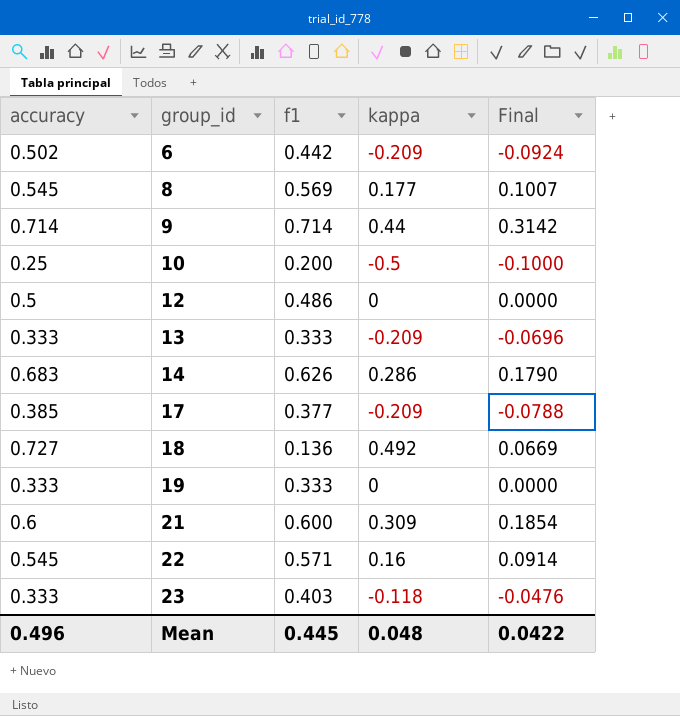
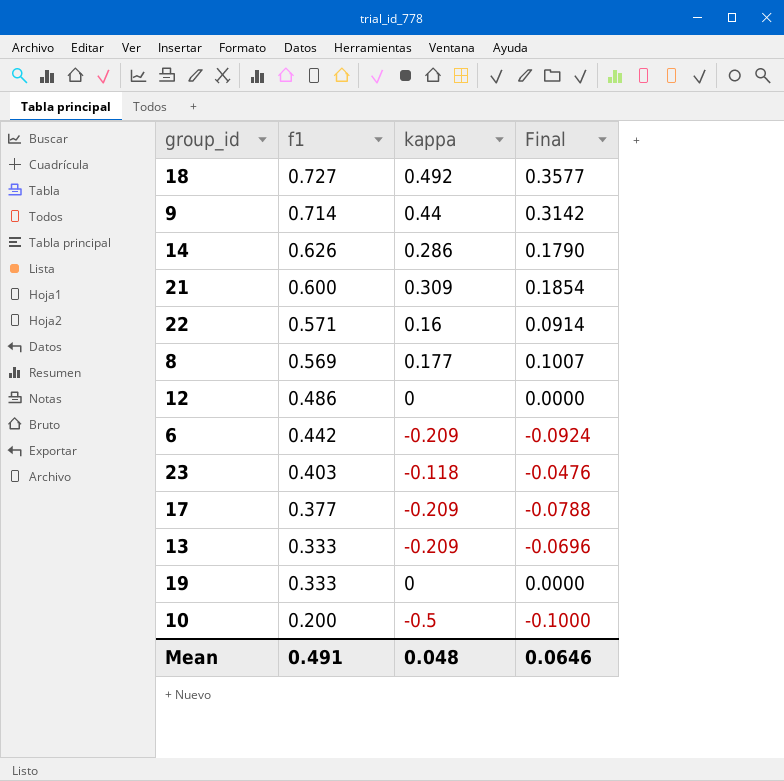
row order: group_id ascending -> f1 descending
column accuracy | position: 1 -> none
18 | f1: 0.136 -> 0.727
18 | Final: 0.0669 -> 0.3577
Mean | f1: 0.445 -> 0.491
Mean | Final: 0.0422 -> 0.0646

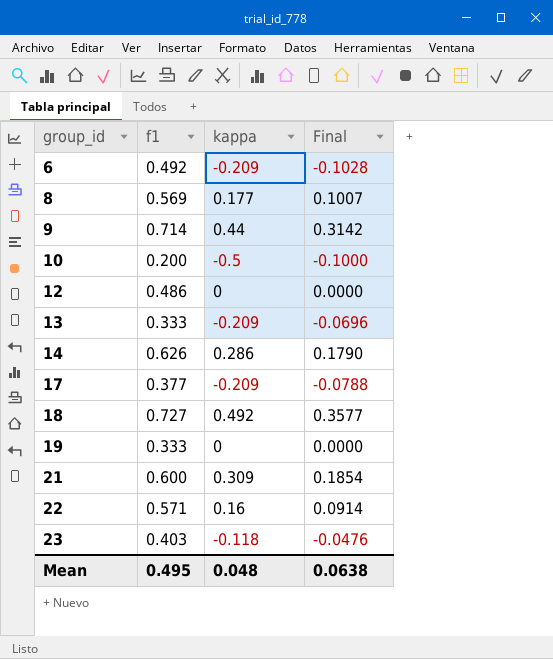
row order: f1 descending -> group_id ascending
6 | f1: 0.442 -> 0.492
6 | Final: -0.0924 -> -0.1028
Mean | f1: 0.491 -> 0.495
Mean | Final: 0.0646 -> 0.0638

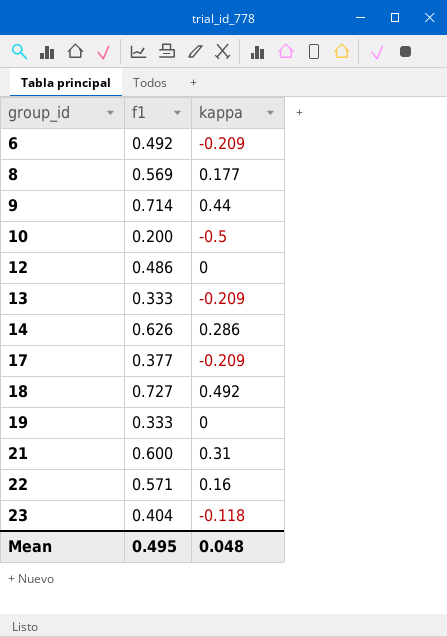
column Final | formula: [f1] * [kappa] -> none
21 | kappa: 0.309 -> 0.31
23 | f1: 0.403 -> 0.404

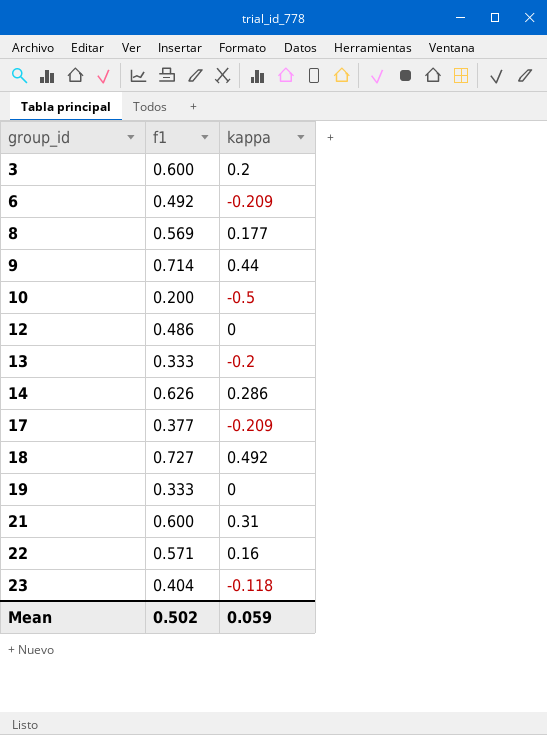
row 3: none -> 0.600 | 0.2
13 | kappa: -0.209 -> -0.2
Mean | f1: 0.495 -> 0.502
Mean | kappa: 0.048 -> 0.059

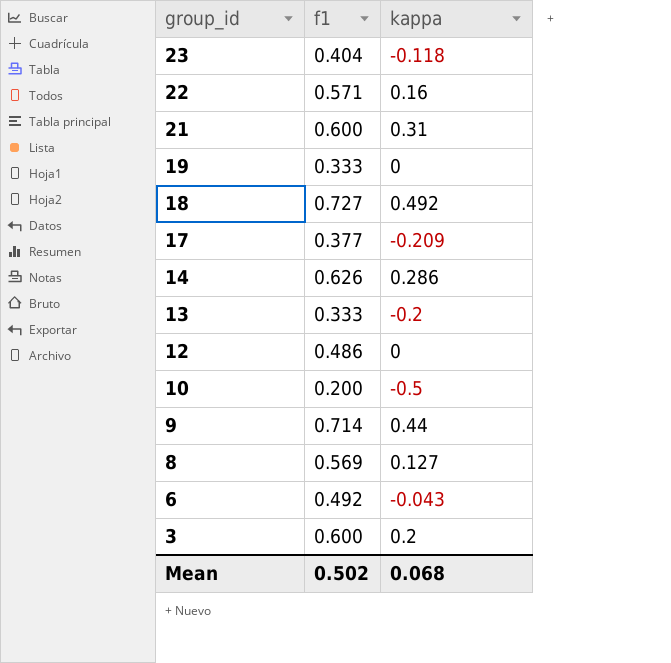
row order: group_id ascending -> group_id descending
8 | kappa: 0.177 -> 0.127
6 | kappa: -0.209 -> -0.043
Mean | kappa: 0.059 -> 0.068

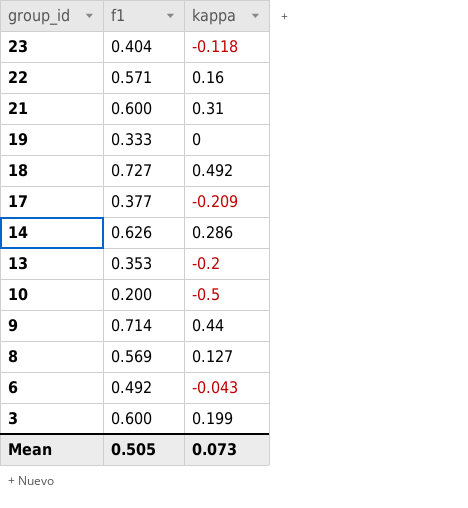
row 12: 0.486 | 0 -> none
13 | f1: 0.333 -> 0.353
3 | kappa: 0.2 -> 0.199
Mean | f1: 0.502 -> 0.505
Mean | kappa: 0.068 -> 0.073

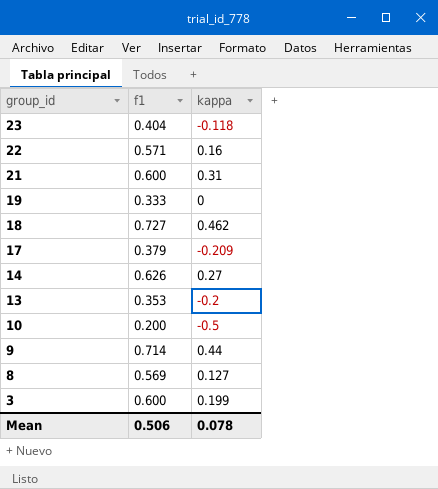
row 6: 0.492 | -0.043 -> none
18 | kappa: 0.492 -> 0.462
17 | f1: 0.377 -> 0.379
14 | kappa: 0.286 -> 0.27
Mean | f1: 0.505 -> 0.506
Mean | kappa: 0.073 -> 0.078

